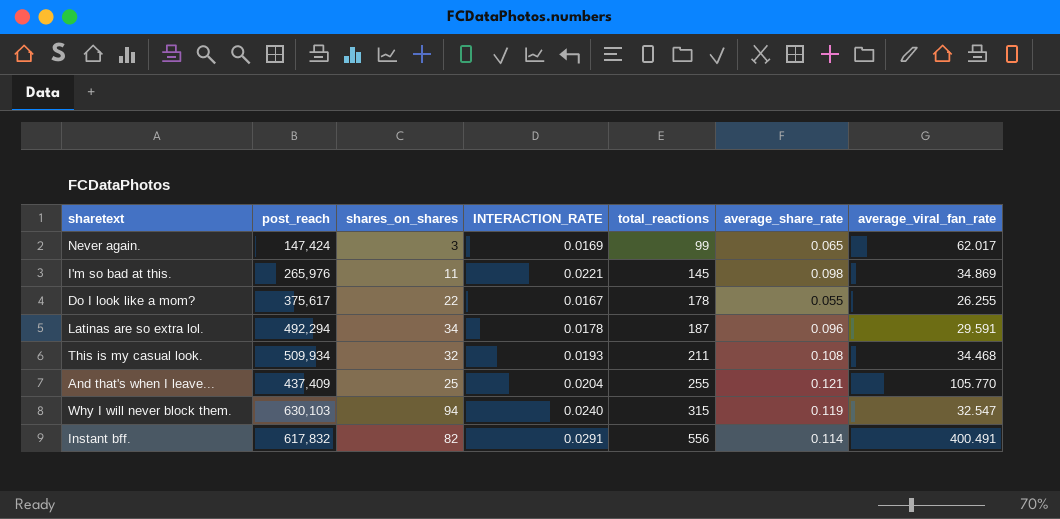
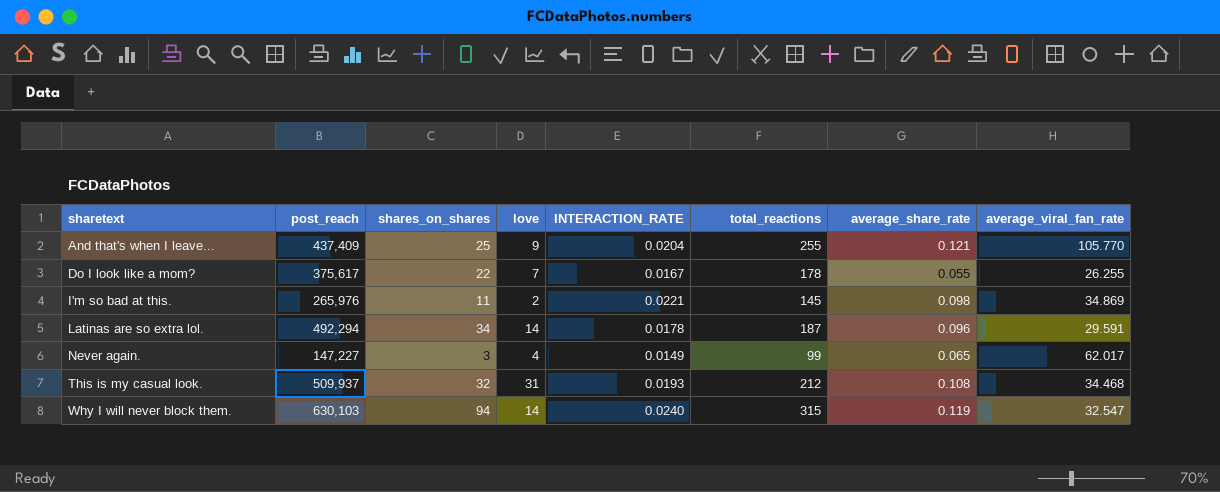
row order: total_reactions ascending -> sharetext ascending
column love | position: none -> 4
row Instant bff.: 617,832 | 82 | 0.0291 | 556 | 0.114 | 400.491 -> none
Never again. | post_reach: 147,424 -> 147,227
Never again. | INTERACTION_RATE: 0.0169 -> 0.0149
This is my casual look. | post_reach: 509,934 -> 509,937
This is my casual look. | total_reactions: 211 -> 212

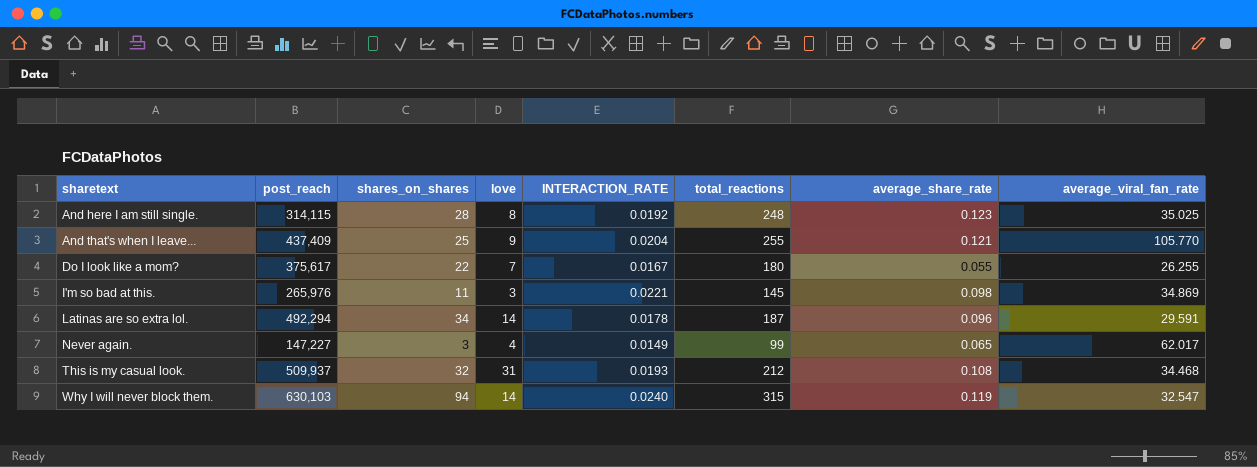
row And here I am still single.: none -> 314,115 | 28 | 8 | 0.0192 | 248 | 0.123 | 35.025
Do I look like a mom? | total_reactions: 178 -> 180
I'm so bad at this. | love: 2 -> 3

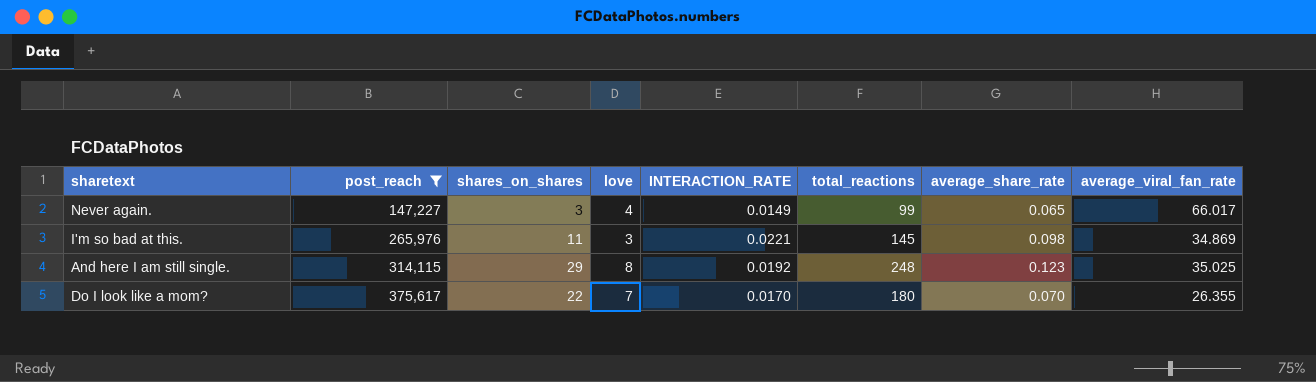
filter: none -> post_reach <= 375,617
row order: sharetext ascending -> post_reach ascending
Never again. | average_viral_fan_rate: 62.017 -> 66.017
And here I am still single. | shares_on_shares: 28 -> 29
Do I look like a mom? | INTERACTION_RATE: 0.0167 -> 0.0170
Do I look like a mom? | average_share_rate: 0.055 -> 0.070
Do I look like a mom? | average_viral_fan_rate: 26.255 -> 26.355

